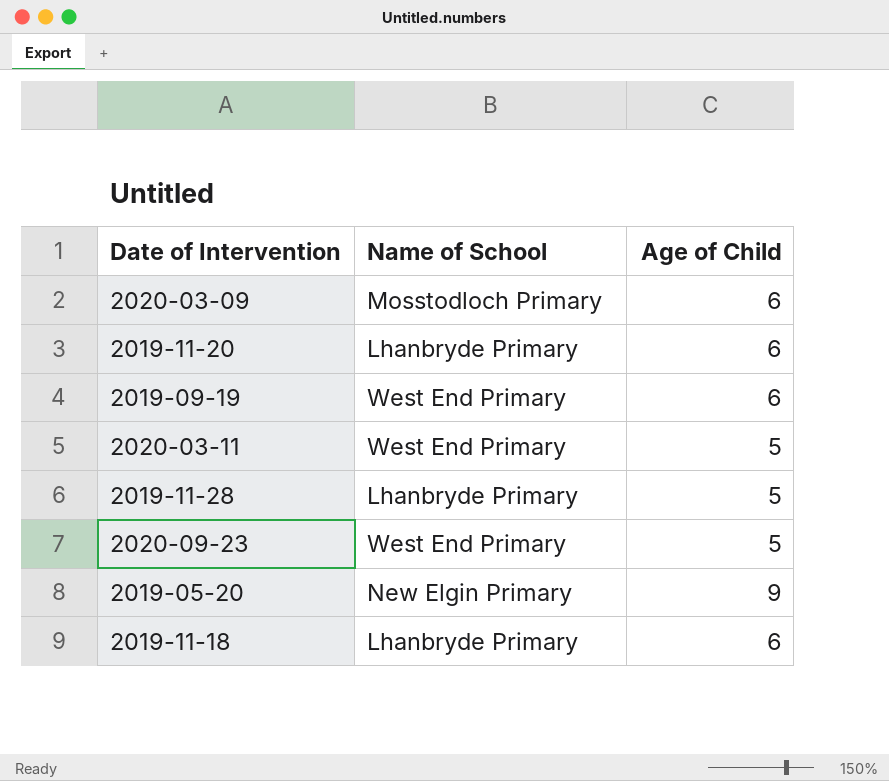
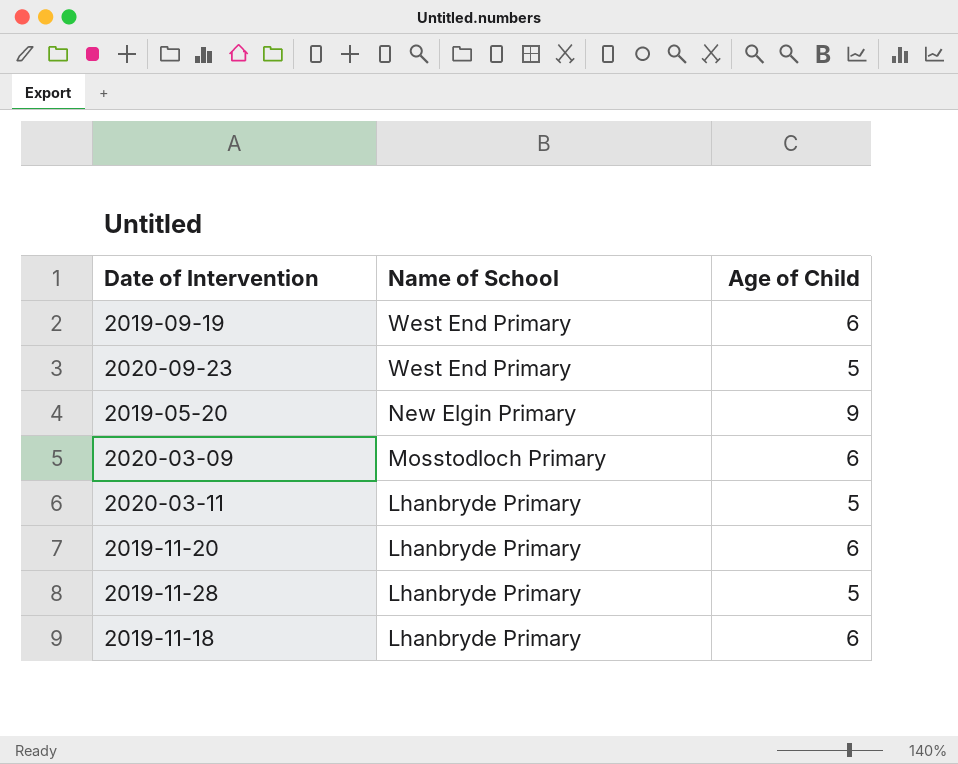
row order: none -> Name of School descending
2020-03-11 | Name of School: West End Primary -> Lhanbryde Primary

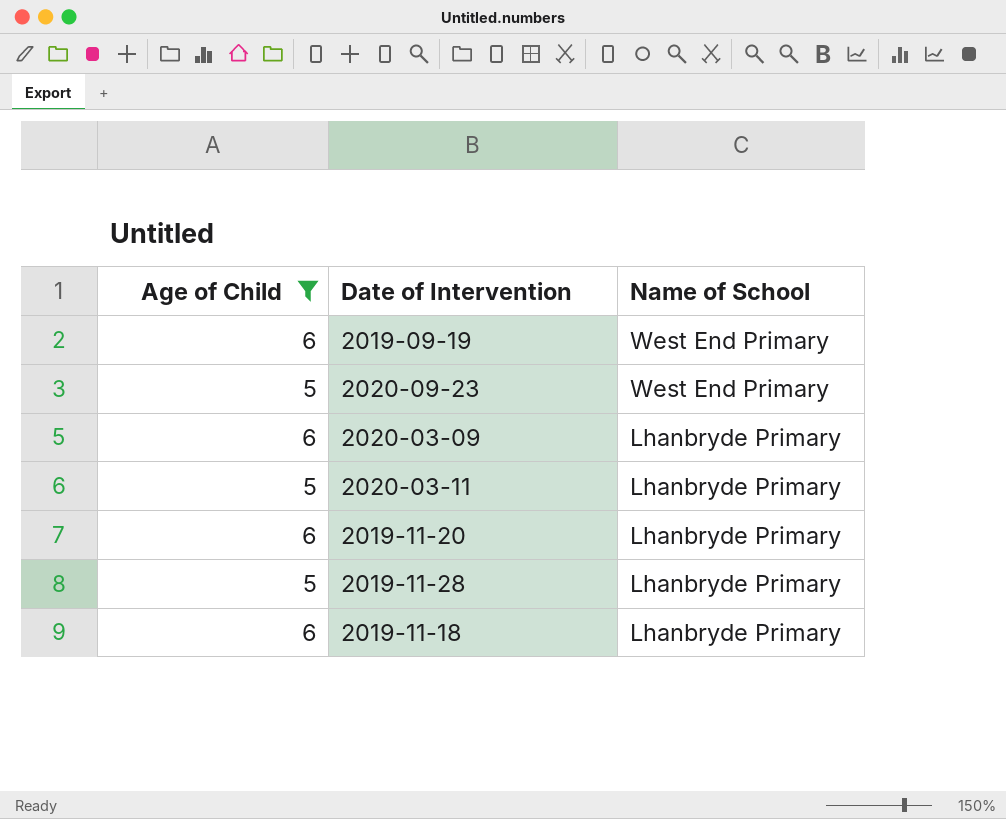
filter: none -> Age of Child != 9
column Age of Child | position: 3 -> 1
2020-03-09 | Name of School: Mosstodloch Primary -> Lhanbryde Primary

